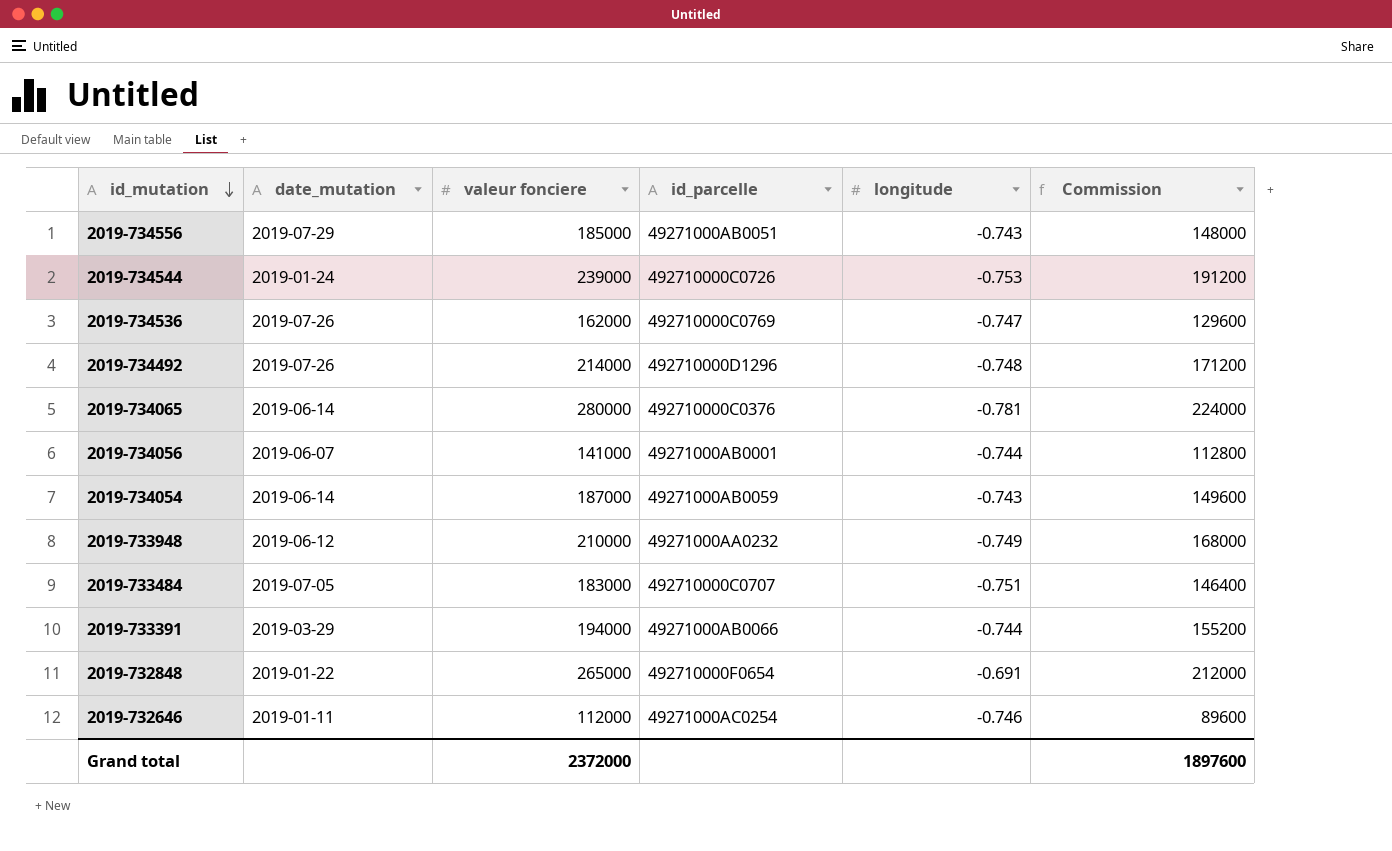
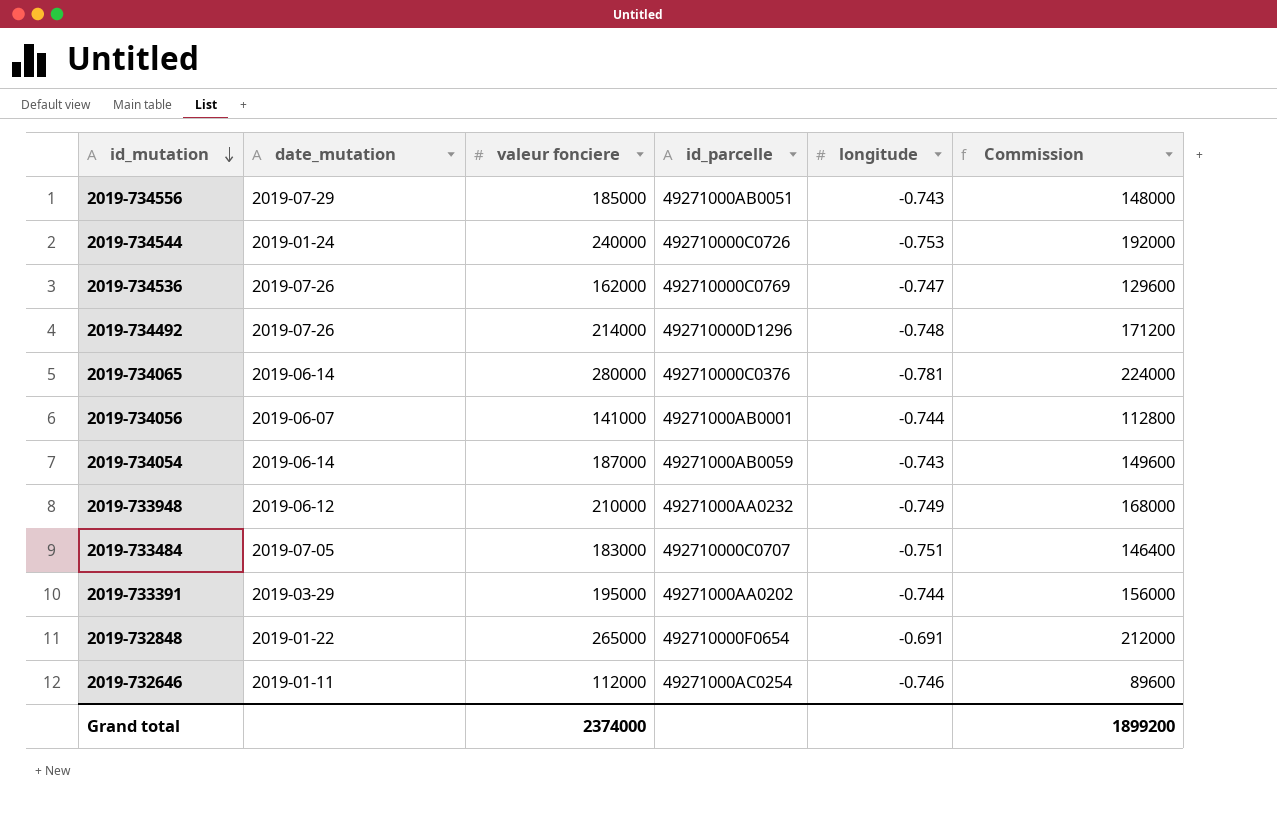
2019-734544 | valeur fonciere: 239000 -> 240000
2019-734544 | Commission: 191200 -> 192000
2019-733391 | valeur fonciere: 194000 -> 195000
2019-733391 | id_parcelle: 49271000AB0066 -> 49271000AA0202
2019-733391 | Commission: 155200 -> 156000
Grand total | valeur fonciere: 2372000 -> 2374000
Grand total | Commission: 1897600 -> 1899200

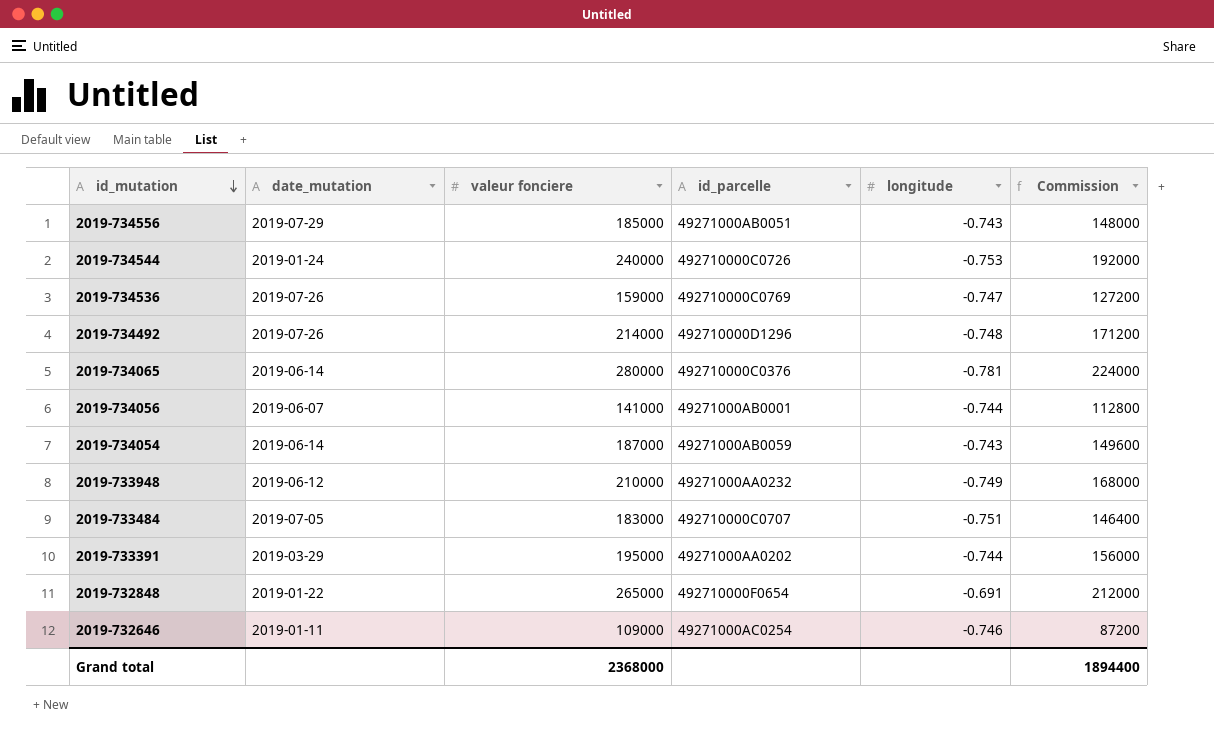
2019-734536 | valeur fonciere: 162000 -> 159000
2019-734536 | Commission: 129600 -> 127200
2019-732646 | valeur fonciere: 112000 -> 109000
2019-732646 | Commission: 89600 -> 87200
Grand total | valeur fonciere: 2374000 -> 2368000
Grand total | Commission: 1899200 -> 1894400

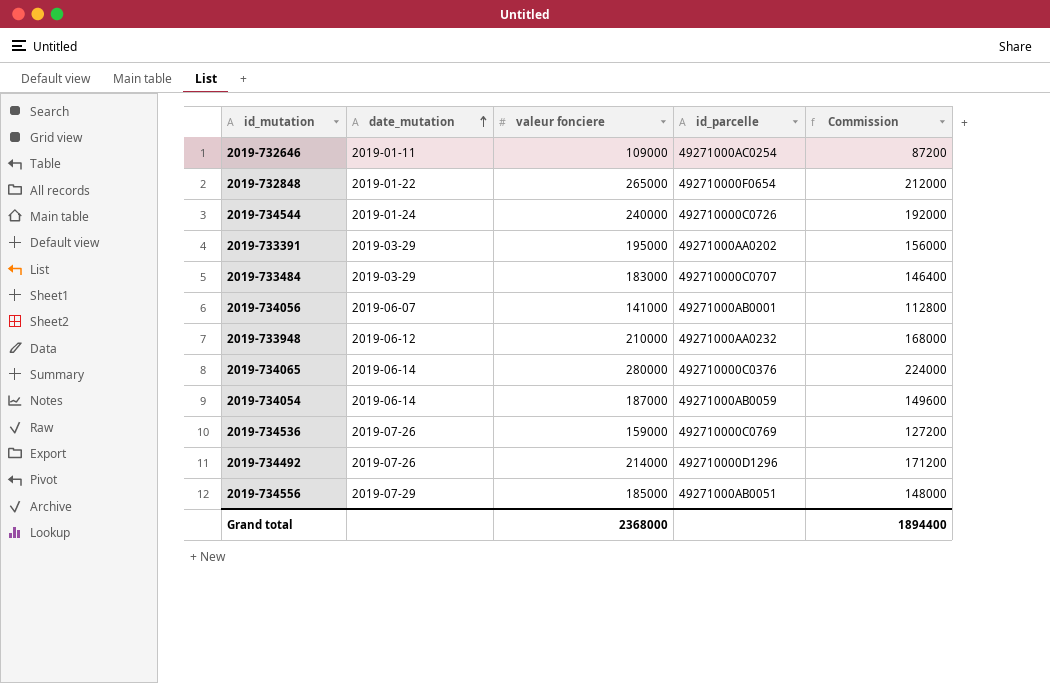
row order: id_mutation descending -> date_mutation ascending
column longitude | position: 5 -> none
2019-733484 | date_mutation: 2019-07-05 -> 2019-03-29

